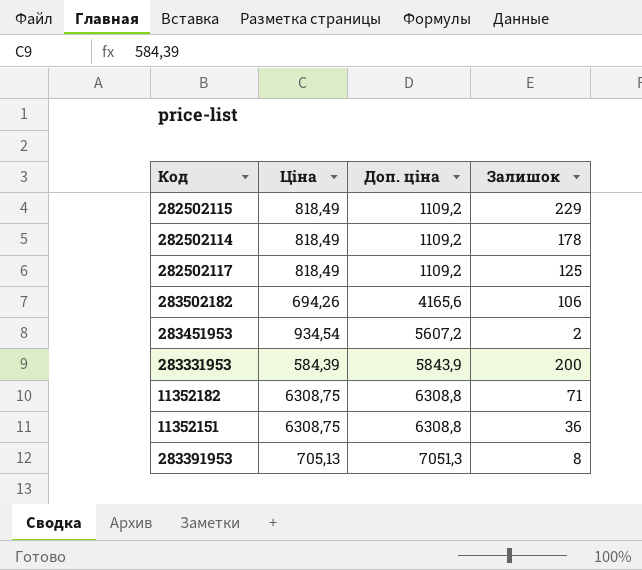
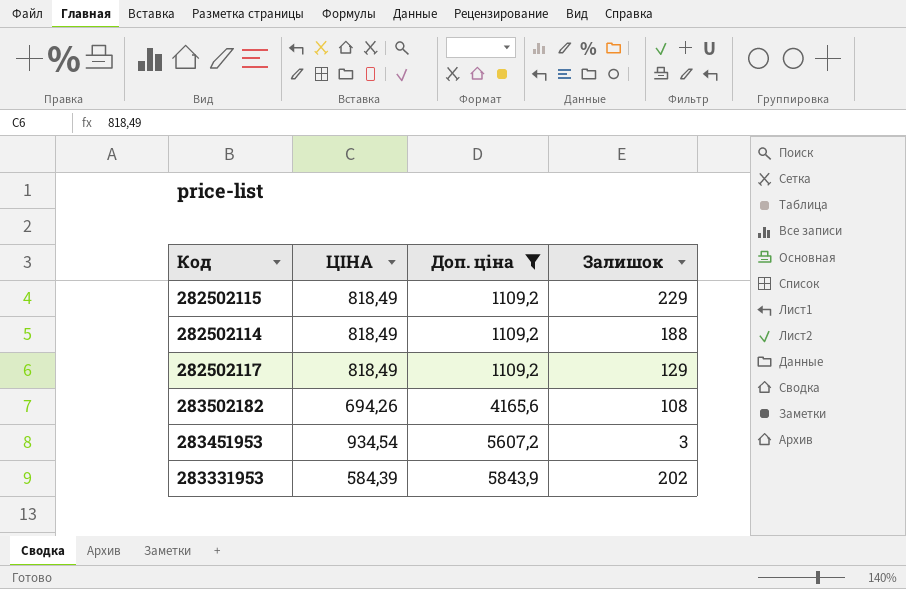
filter: none -> Доп. ціна <= 5843,9
column name: Ціна -> ЦІНА
282502114 | Залишок: 178 -> 188
282502117 | Залишок: 125 -> 129
283502182 | Залишок: 106 -> 108
283451953 | Залишок: 2 -> 3
283331953 | Залишок: 200 -> 202

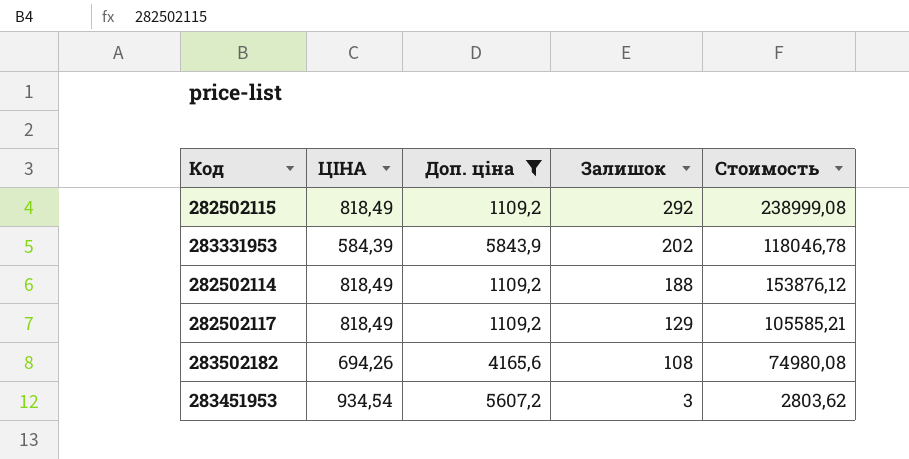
row order: Доп. ціна ascending -> Залишок descending
column Стоимость | formula: none -> [ЦІНА] * [Залишок]
282502115 | Залишок: 229 -> 292

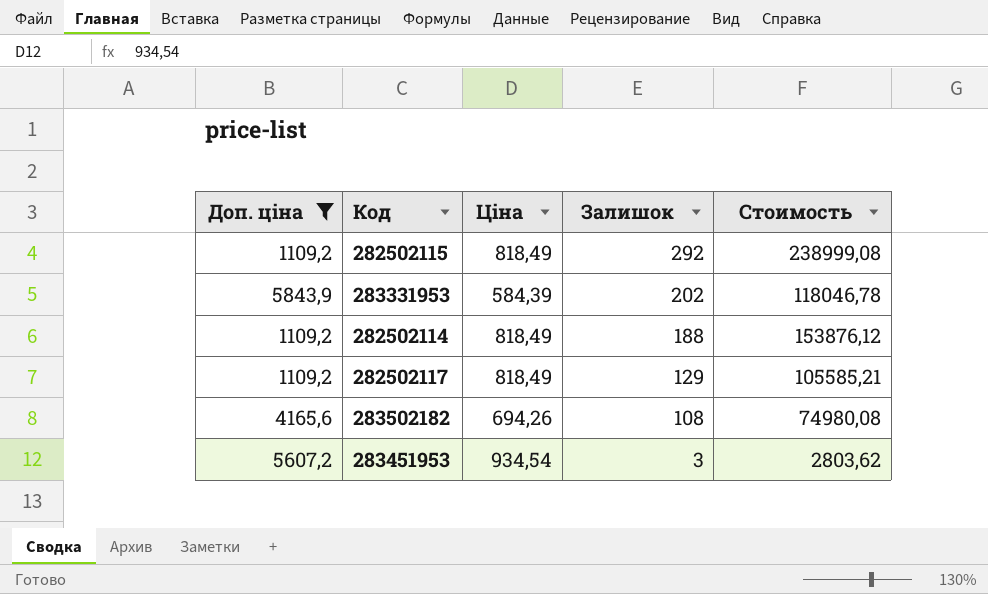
column Доп. ціна | position: 3 -> 1
column name: ЦІНА -> Ціна

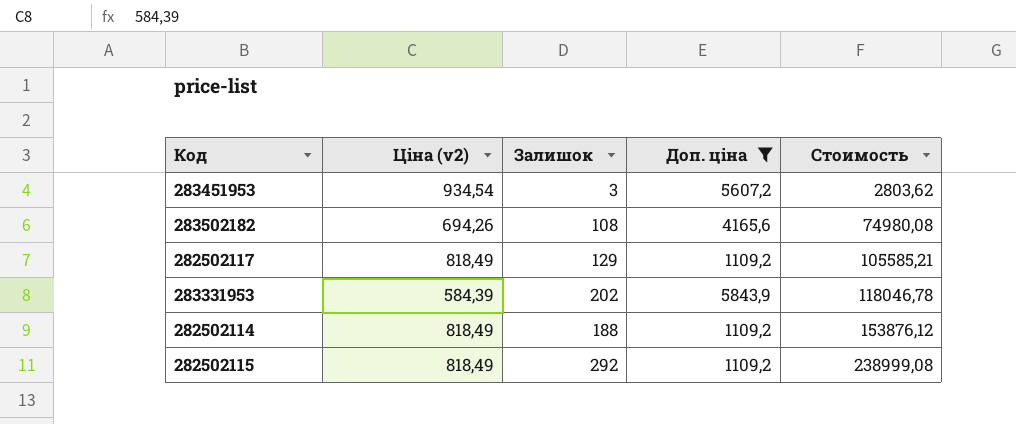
row order: Залишок descending -> Стоимость ascending
column name: Ціна -> Ціна (v2)
column Доп. ціна | position: 1 -> 4

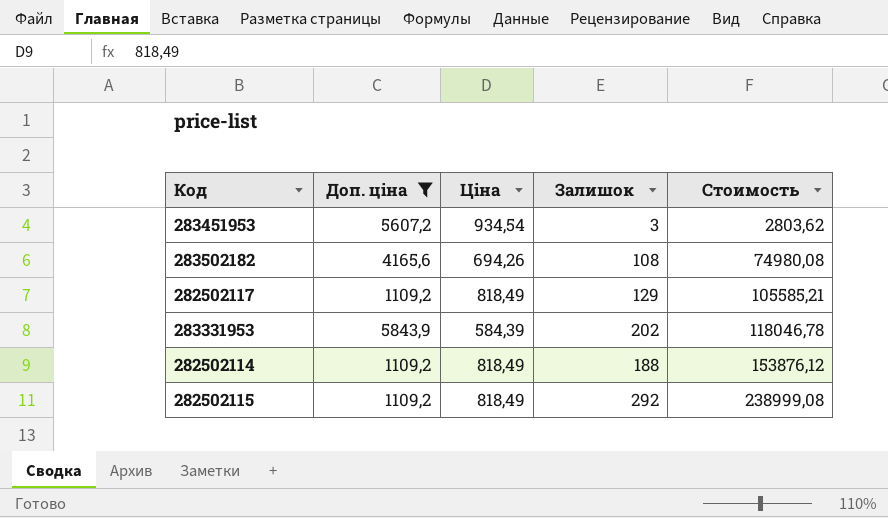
column Доп. ціна | position: 4 -> 2
column name: Ціна (v2) -> Ціна

